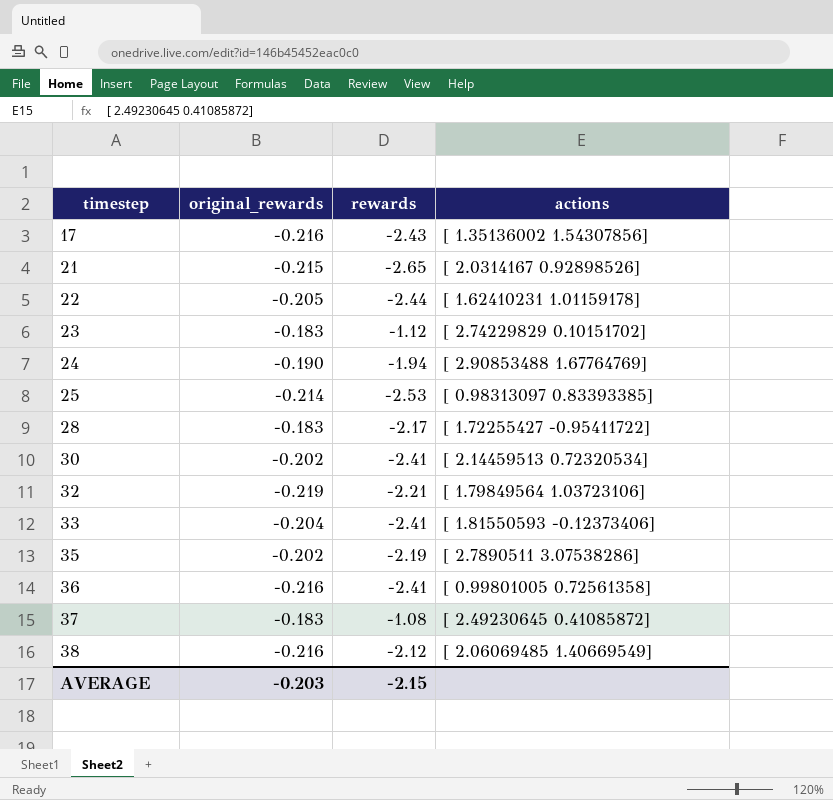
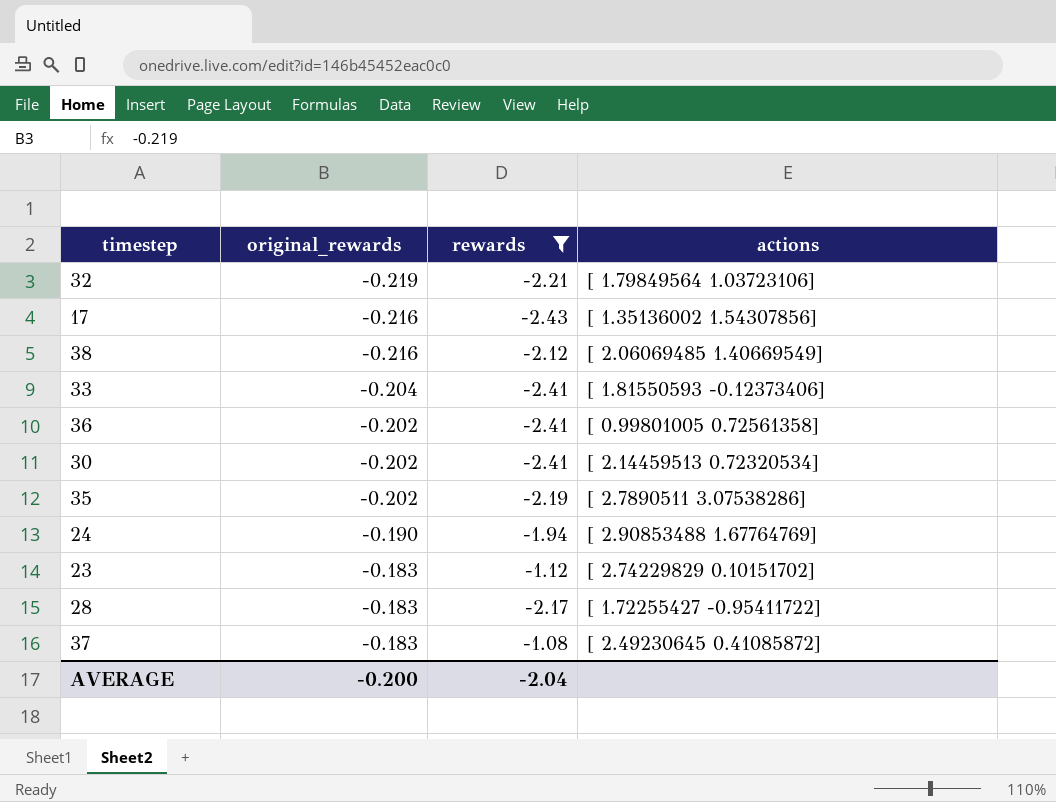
filter: none -> rewards >= -2.43
row order: timestep ascending -> original_rewards ascending
36 | original_rewards: -0.216 -> -0.202
AVERAGE | original_rewards: -0.203 -> -0.200
AVERAGE | rewards: -2.15 -> -2.04

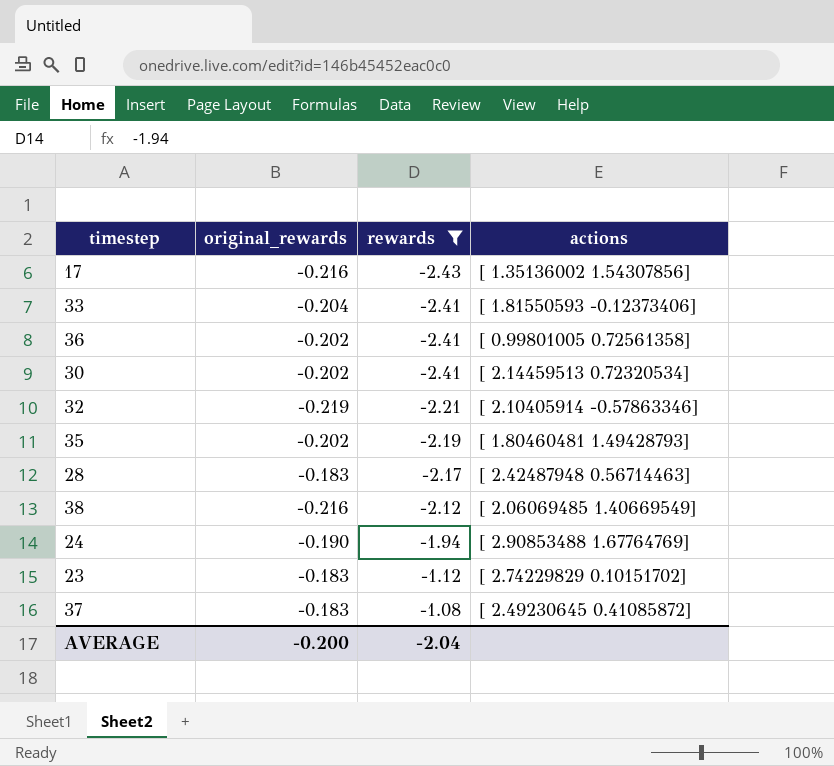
row order: original_rewards ascending -> rewards ascending
32 | actions: [ 1.79849564 1.03723106] -> [ 2.10405914 -0.57863346]
35 | actions: [ 2.7890511 3.07538286] -> [ 1.80460481 1.49428793]
28 | actions: [ 1.72255427 -0.95411722] -> [ 2.42487948 0.56714463]

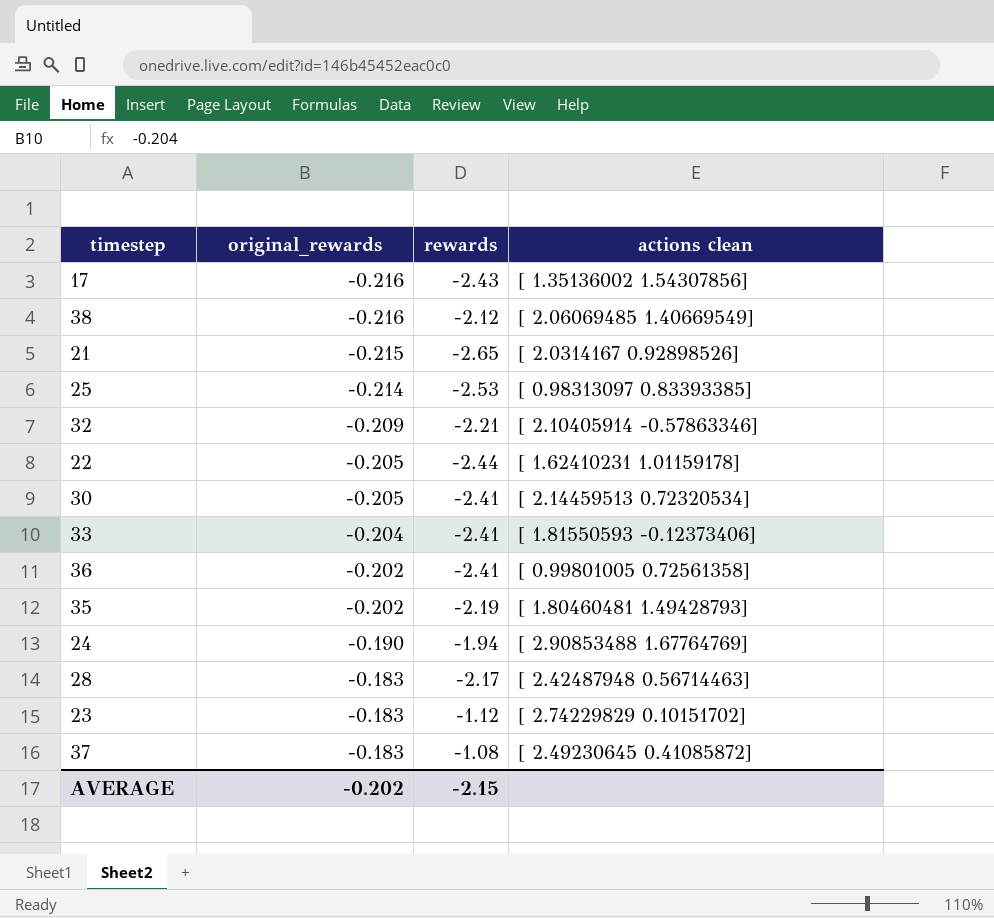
filter: rewards >= -2.43 -> none
row order: rewards ascending -> original_rewards ascending
column name: actions -> actions clean
32 | original_rewards: -0.219 -> -0.209
30 | original_rewards: -0.202 -> -0.205
AVERAGE | original_rewards: -0.200 -> -0.202
AVERAGE | rewards: -2.04 -> -2.15

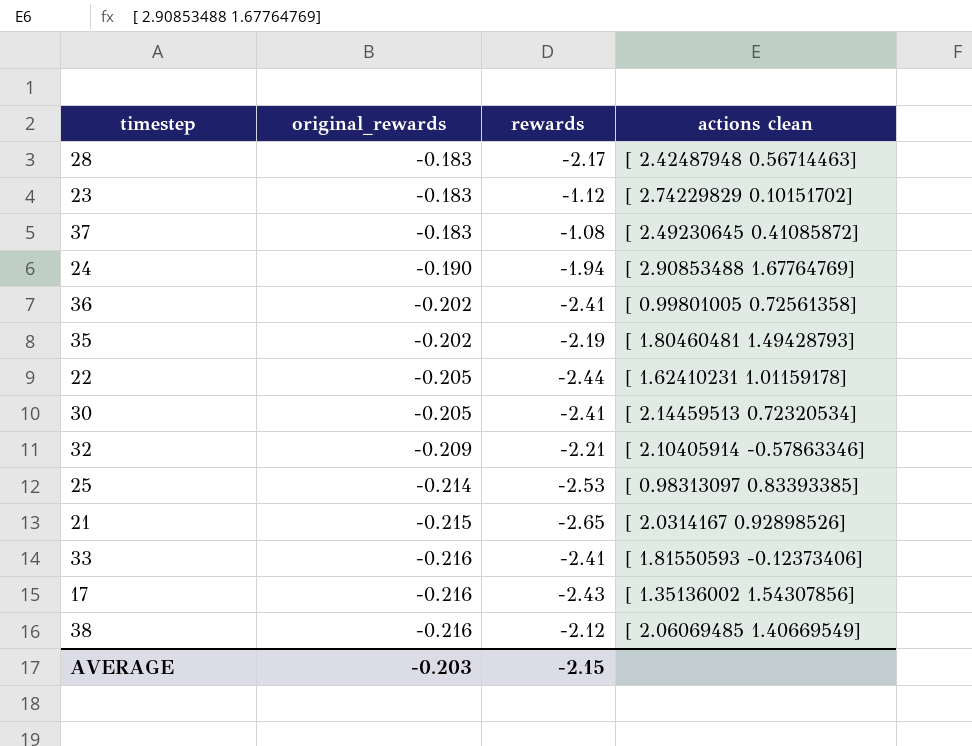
row order: original_rewards ascending -> original_rewards descending
33 | original_rewards: -0.204 -> -0.216
AVERAGE | original_rewards: -0.202 -> -0.203

